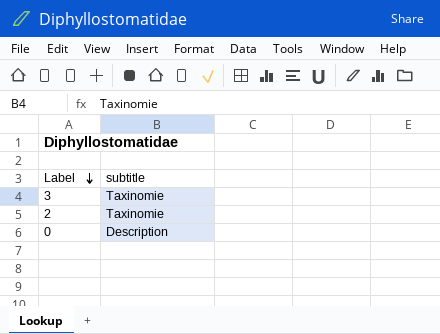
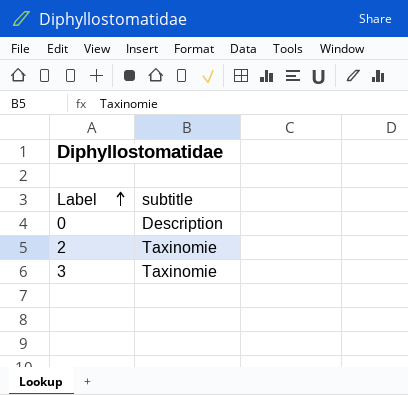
row order: Label descending -> Label ascending

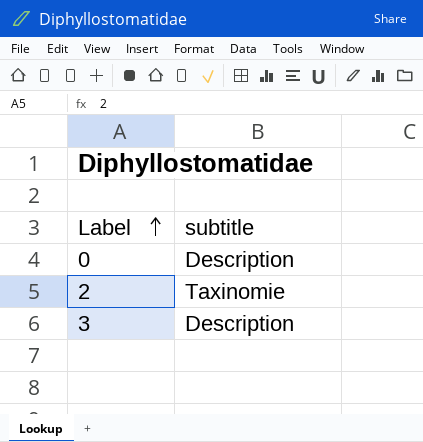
3 | subtitle: Taxinomie -> Description

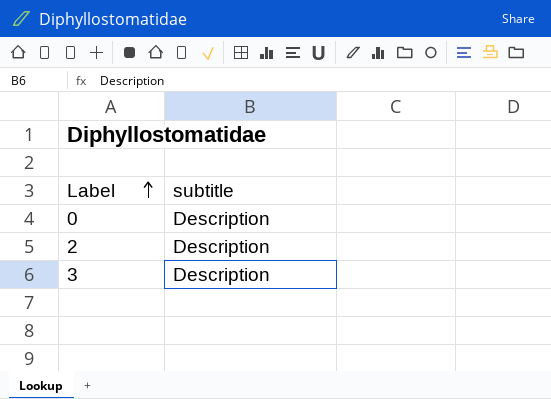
2 | subtitle: Taxinomie -> Description

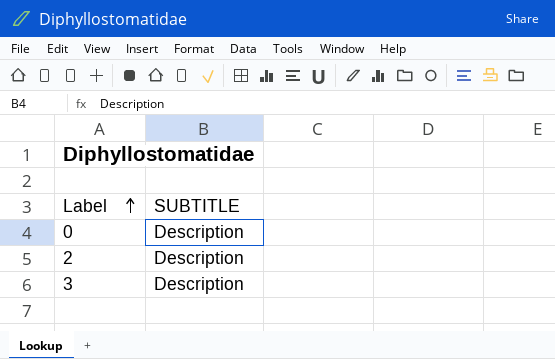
column name: subtitle -> SUBTITLE

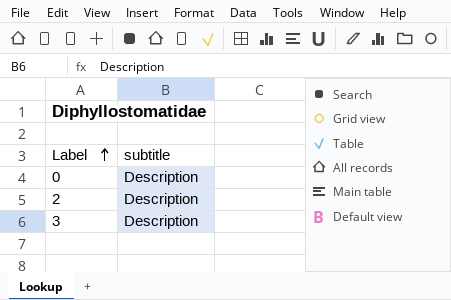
column name: SUBTITLE -> subtitle

